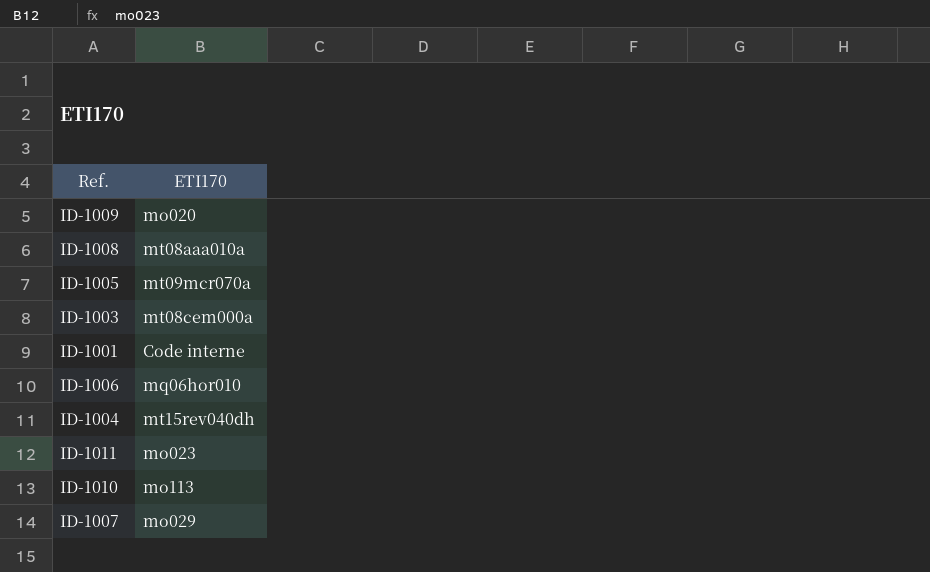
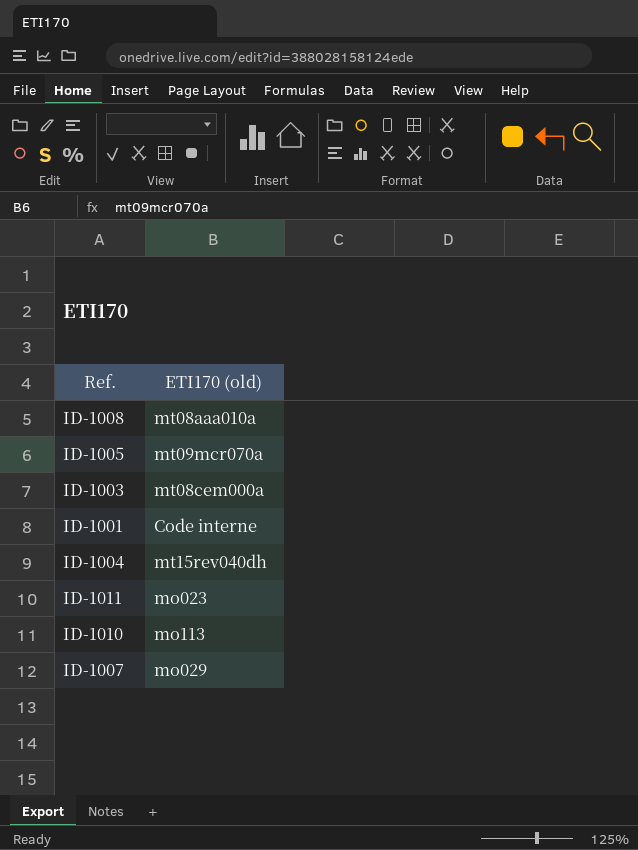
column name: ETI170 -> ETI170 (old)
row ID-1009: mo020 -> none
row ID-1006: mq06hor010 -> none

